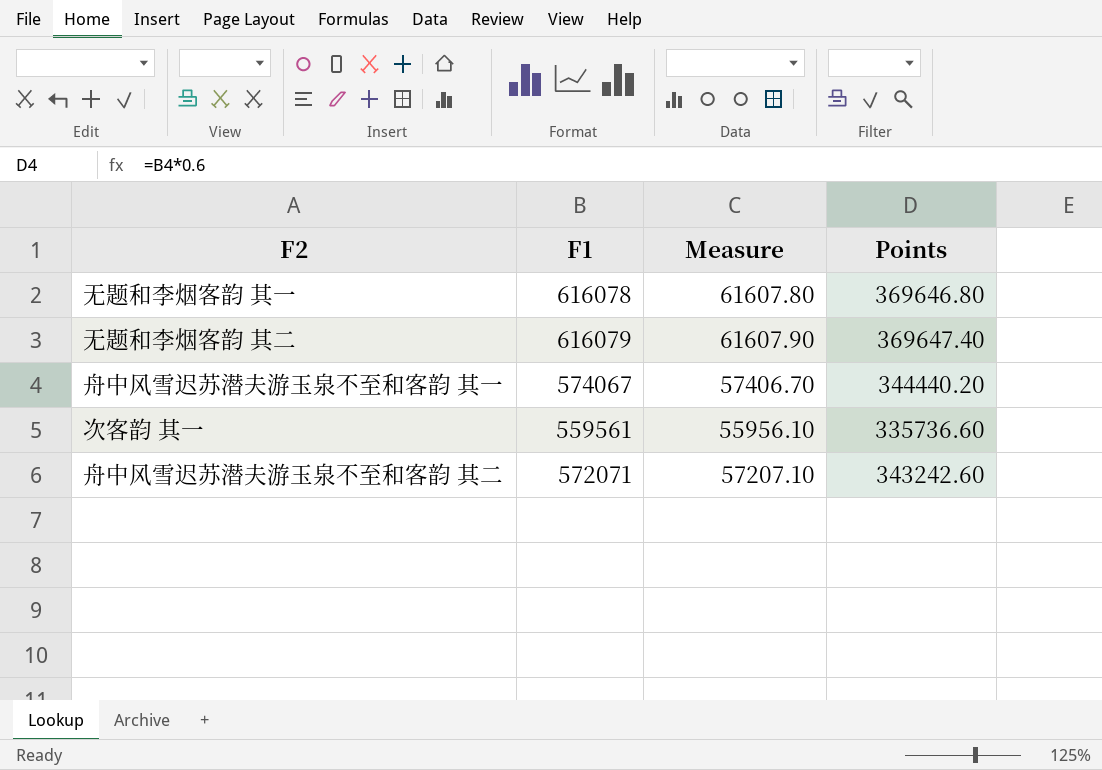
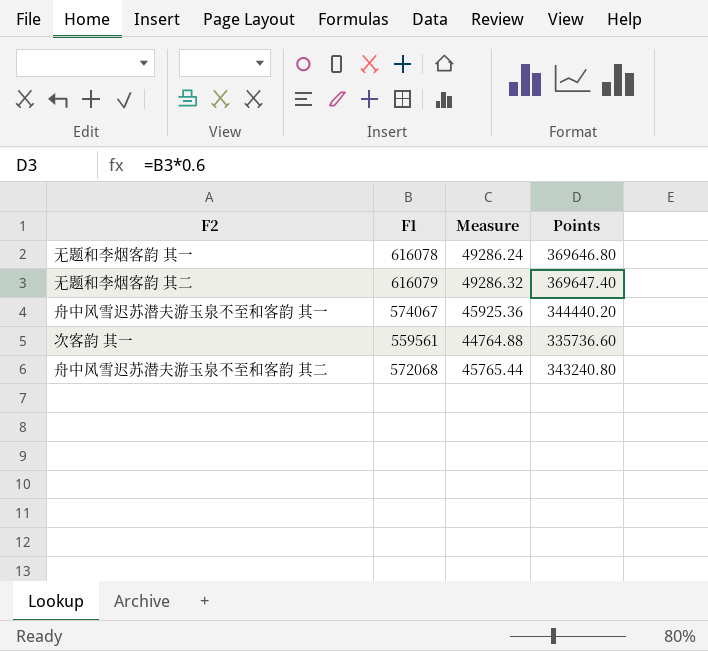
column Measure | formula: [F1] * 0.1 -> [F1] * 0.08
舟中风雪迟苏潜夫游玉泉不至和客韵 其二 | F1: 572071 -> 572068
舟中风雪迟苏潜夫游玉泉不至和客韵 其二 | Points: 343242.60 -> 343240.80

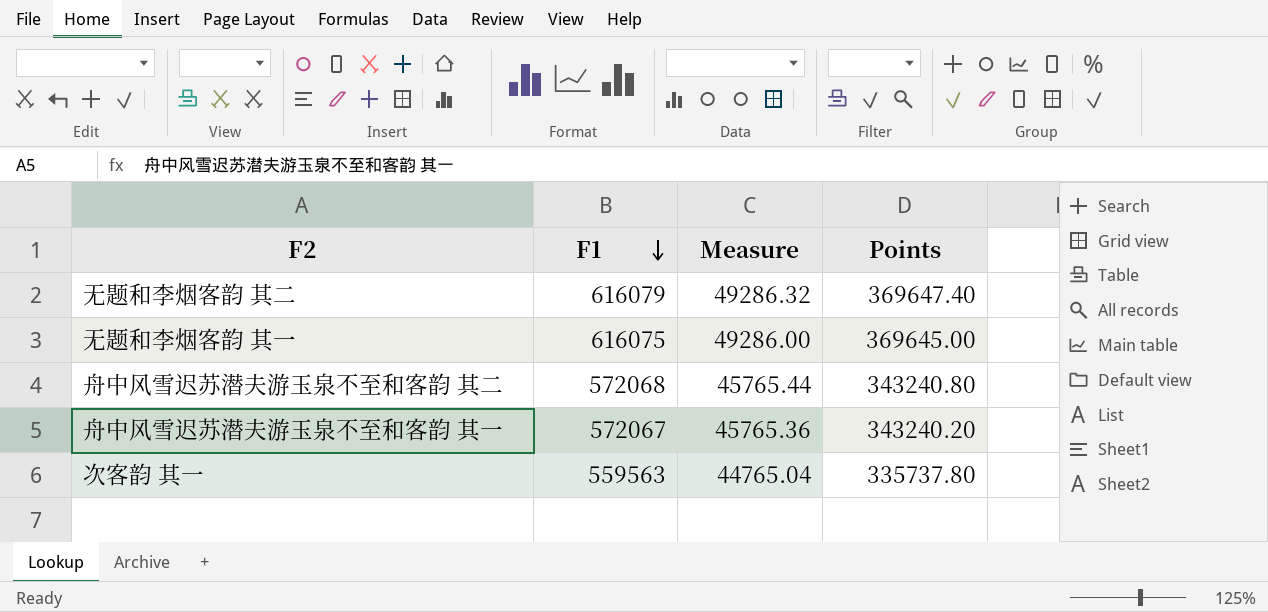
row order: none -> F1 descending
无题和李烟客韵 其一 | F1: 616078 -> 616075
无题和李烟客韵 其一 | Measure: 49286.24 -> 49286.00
无题和李烟客韵 其一 | Points: 369646.80 -> 369645.00
舟中风雪迟苏潜夫游玉泉不至和客韵 其一 | F1: 574067 -> 572067
舟中风雪迟苏潜夫游玉泉不至和客韵 其一 | Measure: 45925.36 -> 45765.36
舟中风雪迟苏潜夫游玉泉不至和客韵 其一 | Points: 344440.20 -> 343240.20
次客韵 其一 | F1: 559561 -> 559563
次客韵 其一 | Measure: 44764.88 -> 44765.04
次客韵 其一 | Points: 335736.60 -> 335737.80

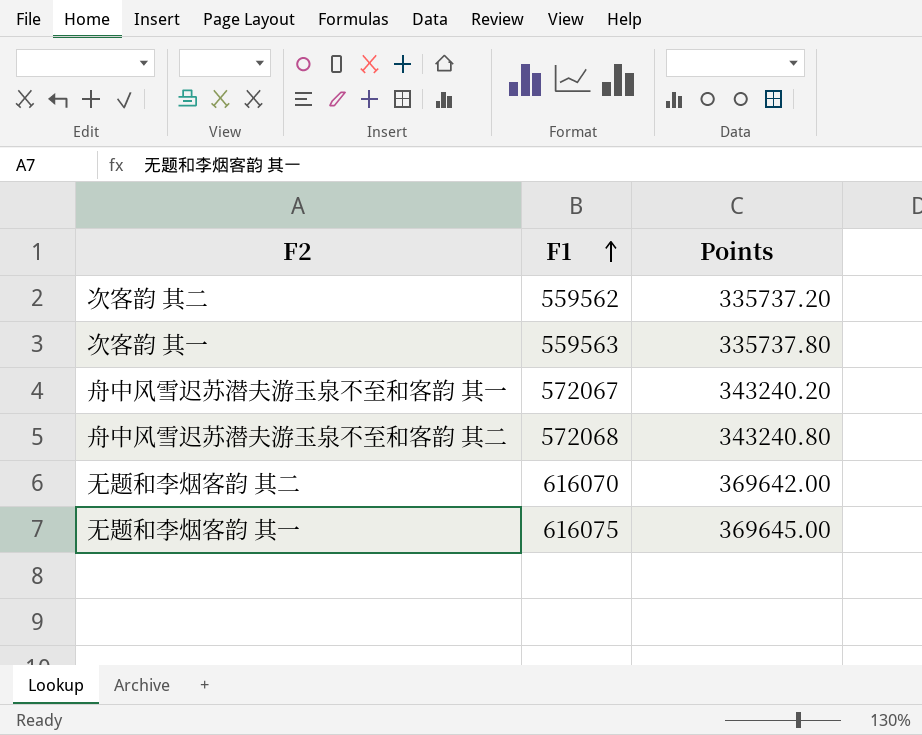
row order: F1 descending -> F1 ascending
column Measure | formula: [F1] * 0.08 -> none
row 次客韵 其二: none -> 559562 | 335737.20
无题和李烟客韵 其二 | F1: 616079 -> 616070
无题和李烟客韵 其二 | Points: 369647.40 -> 369642.00

